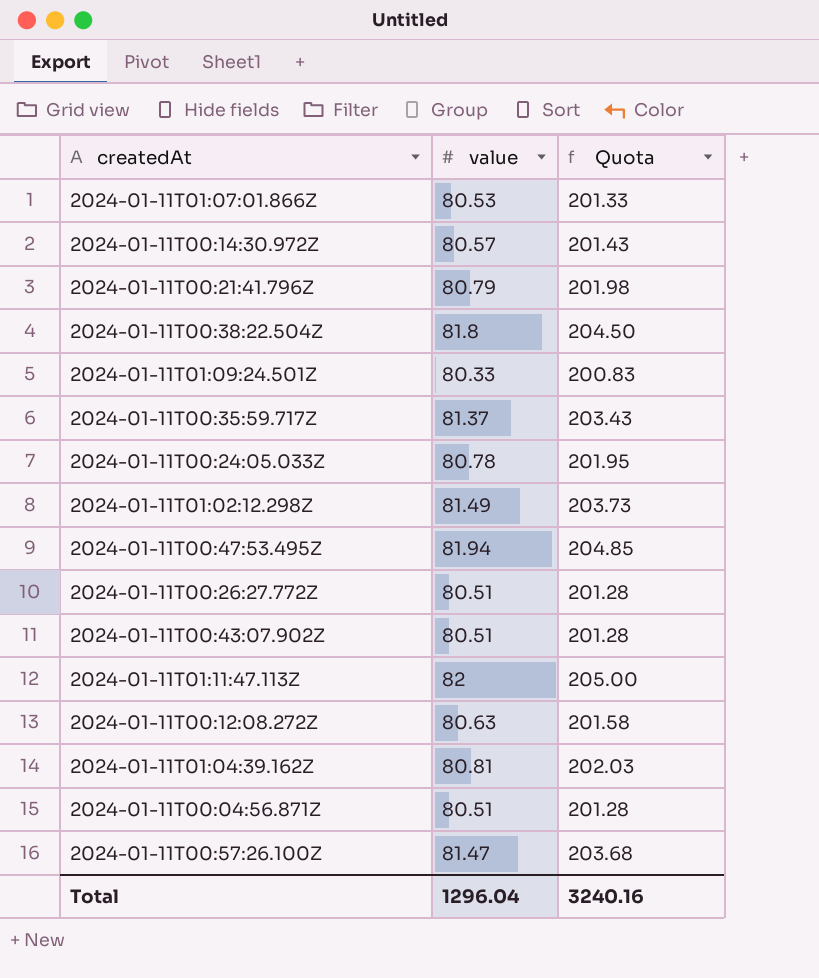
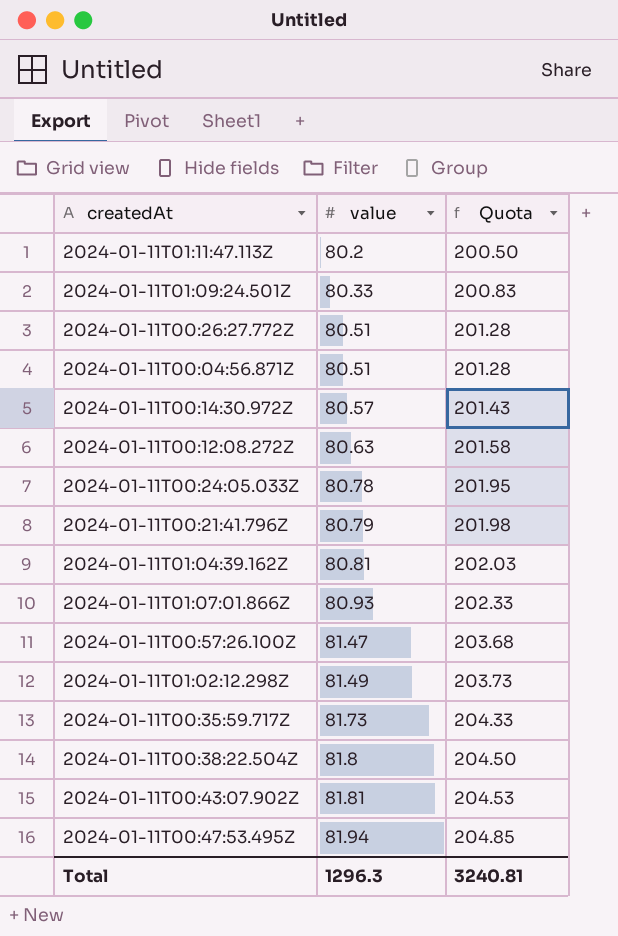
row order: none -> value ascending
2024-01-11T01:11:47.113Z | value: 82 -> 80.2
2024-01-11T01:11:47.113Z | Quota: 205.00 -> 200.50
2024-01-11T01:07:01.866Z | value: 80.53 -> 80.93
2024-01-11T01:07:01.866Z | Quota: 201.33 -> 202.33
2024-01-11T00:35:59.717Z | value: 81.37 -> 81.73
2024-01-11T00:35:59.717Z | Quota: 203.43 -> 204.33
2024-01-11T00:43:07.902Z | value: 80.51 -> 81.81
2024-01-11T00:43:07.902Z | Quota: 201.28 -> 204.53
Total | value: 1296.04 -> 1296.3
Total | Quota: 3240.16 -> 3240.81

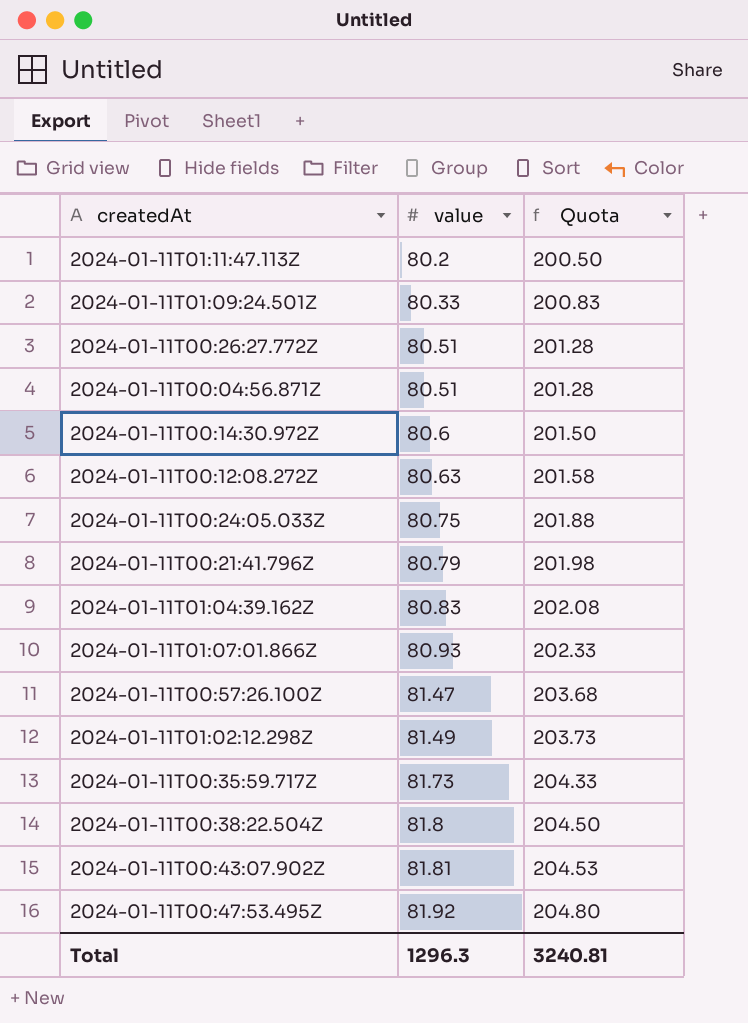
2024-01-11T00:14:30.972Z | value: 80.57 -> 80.6
2024-01-11T00:14:30.972Z | Quota: 201.43 -> 201.50
2024-01-11T00:24:05.033Z | value: 80.78 -> 80.75
2024-01-11T00:24:05.033Z | Quota: 201.95 -> 201.88
2024-01-11T01:04:39.162Z | value: 80.81 -> 80.83
2024-01-11T01:04:39.162Z | Quota: 202.03 -> 202.08
2024-01-11T00:47:53.495Z | value: 81.94 -> 81.92
2024-01-11T00:47:53.495Z | Quota: 204.85 -> 204.80

